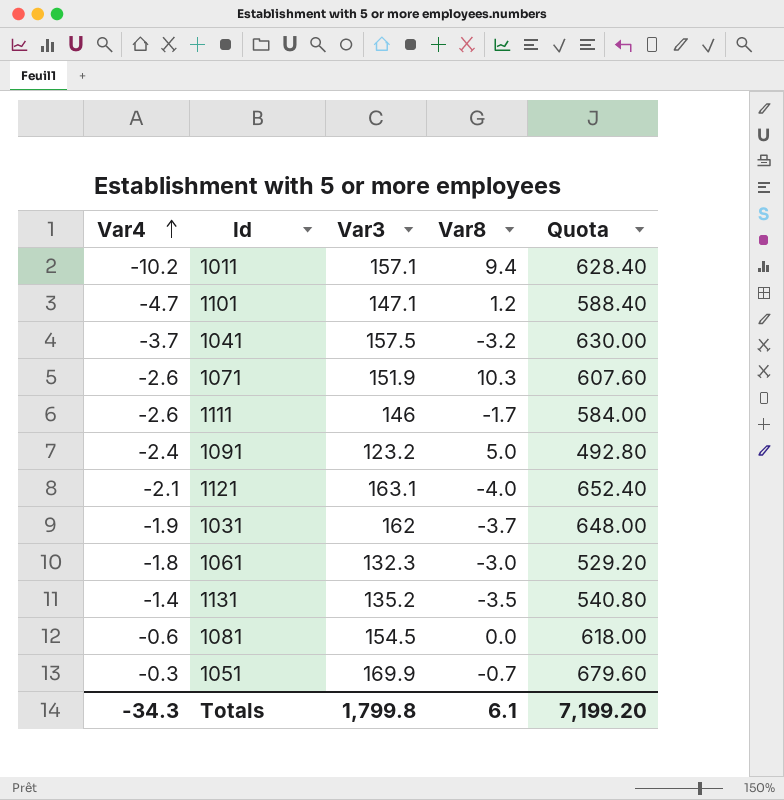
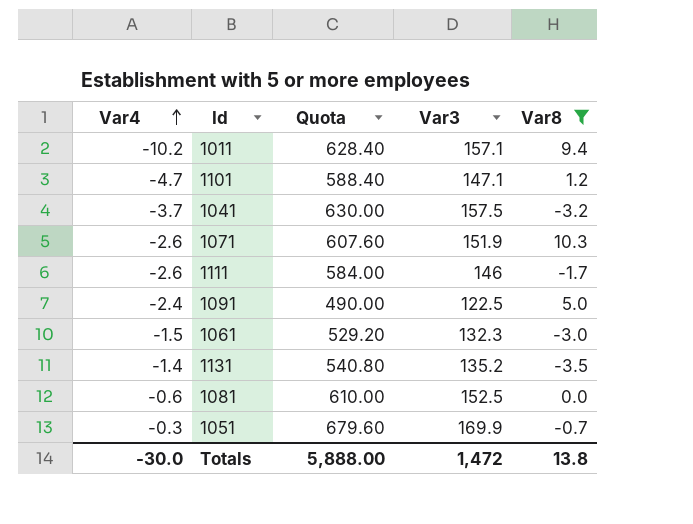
filter: none -> Var8 >= -3.5
column Quota | position: 5 -> 3
1091 | Quota: 492.80 -> 490.00
1091 | Var3: 123.2 -> 122.5
1061 | Var4: -1.8 -> -1.5
1081 | Quota: 618.00 -> 610.00
1081 | Var3: 154.5 -> 152.5
Totals | Var4: -34.3 -> -30.0
Totals | Quota: 7,199.20 -> 5,888.00
Totals | Var3: 1,799.8 -> 1,472
Totals | Var8: 6.1 -> 13.8

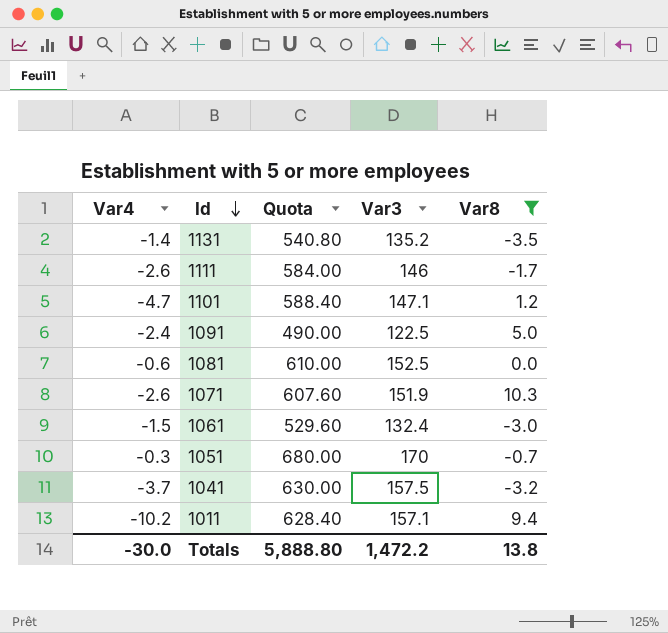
row order: Var4 ascending -> Id descending
1061 | Quota: 529.20 -> 529.60
1061 | Var3: 132.3 -> 132.4
1051 | Quota: 679.60 -> 680.00
1051 | Var3: 169.9 -> 170
Totals | Quota: 5,888.00 -> 5,888.80
Totals | Var3: 1,472 -> 1,472.2

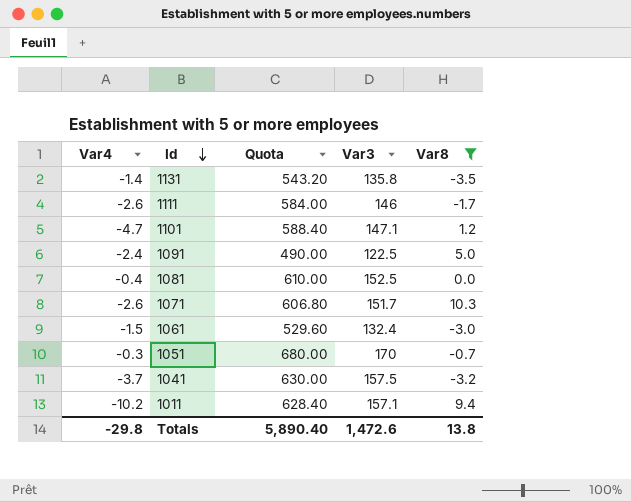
1131 | Quota: 540.80 -> 543.20
1131 | Var3: 135.2 -> 135.8
1081 | Var4: -0.6 -> -0.4
1071 | Quota: 607.60 -> 606.80
1071 | Var3: 151.9 -> 151.7
Totals | Var4: -30.0 -> -29.8
Totals | Quota: 5,888.80 -> 5,890.40
Totals | Var3: 1,472.2 -> 1,472.6

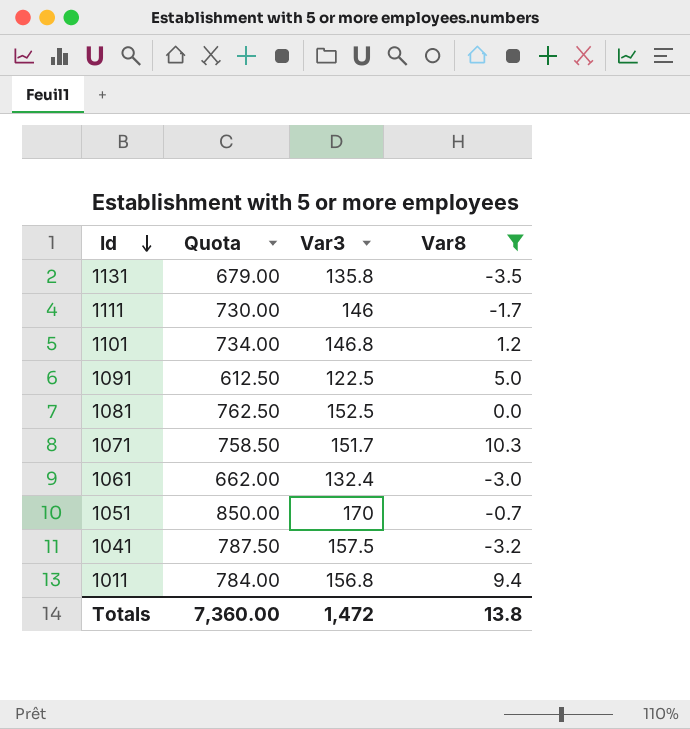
column Var4 | position: 1 -> none
column Quota | formula: [Var3] * 4 -> [Var3] * 5
1101 | Var3: 147.1 -> 146.8
1011 | Var3: 157.1 -> 156.8
Totals | Quota: 5,890.40 -> 7,360.00
Totals | Var3: 1,472.6 -> 1,472

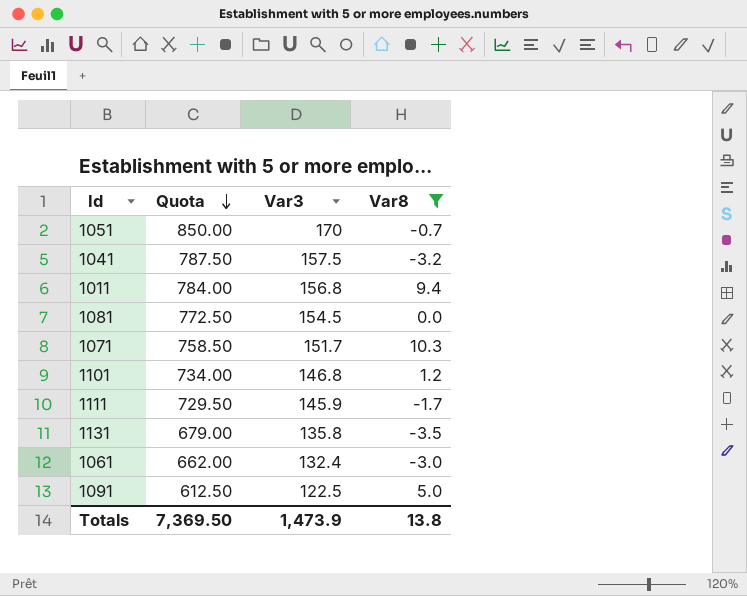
row order: Id descending -> Quota descending
1081 | Quota: 762.50 -> 772.50
1081 | Var3: 152.5 -> 154.5
1111 | Quota: 730.00 -> 729.50
1111 | Var3: 146 -> 145.9
Totals | Quota: 7,360.00 -> 7,369.50
Totals | Var3: 1,472 -> 1,473.9

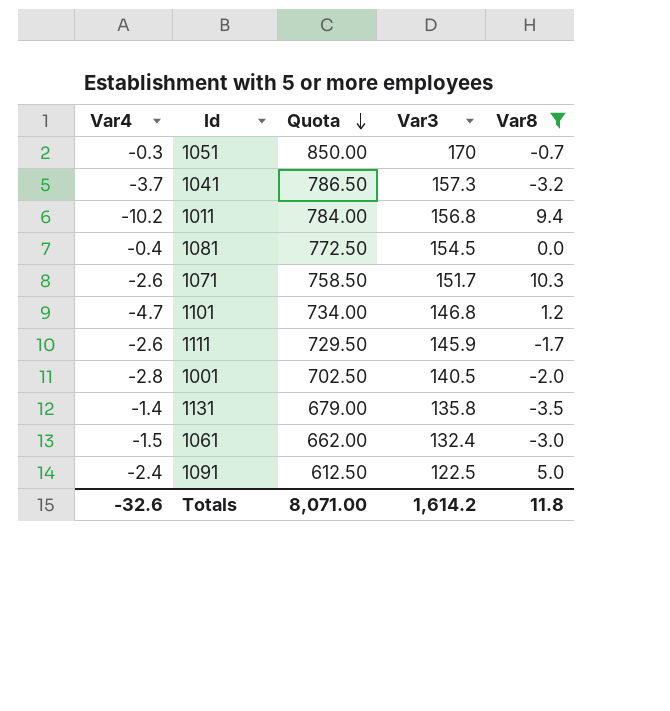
column Var4 | position: none -> 1
1041 | Quota: 787.50 -> 786.50
1041 | Var3: 157.5 -> 157.3
row 1001: none -> -2.8 | 702.50 | 140.5 | -2.0
Totals | Quota: 7,369.50 -> 8,071.00
Totals | Var3: 1,473.9 -> 1,614.2
Totals | Var8: 13.8 -> 11.8

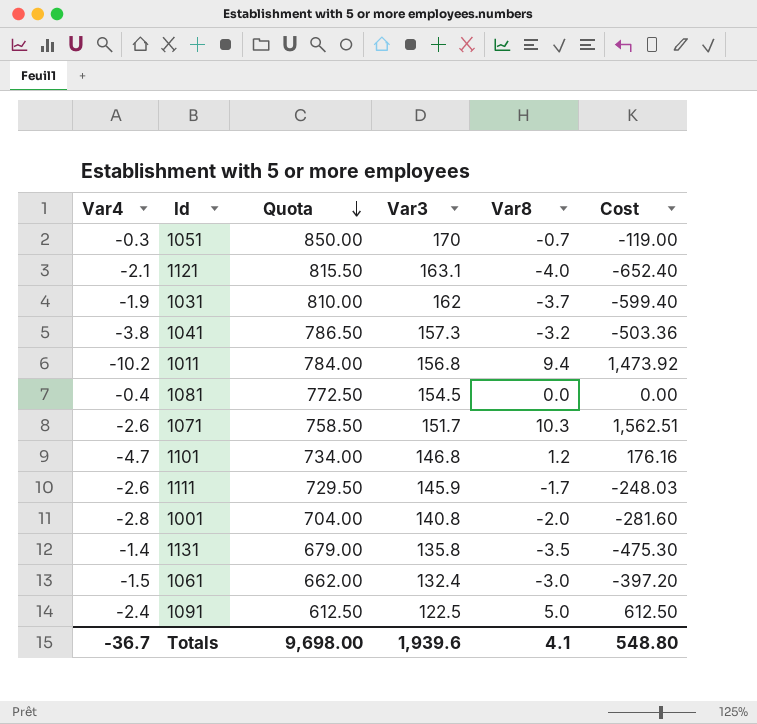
filter: Var8 >= -3.5 -> none
column Cost | formula: none -> [Var3] * [Var8]
1041 | Var4: -3.7 -> -3.8
1001 | Quota: 702.50 -> 704.00
1001 | Var3: 140.5 -> 140.8
Totals | Var4: -32.6 -> -36.7
Totals | Quota: 8,071.00 -> 9,698.00
Totals | Var3: 1,614.2 -> 1,939.6
Totals | Var8: 11.8 -> 4.1

